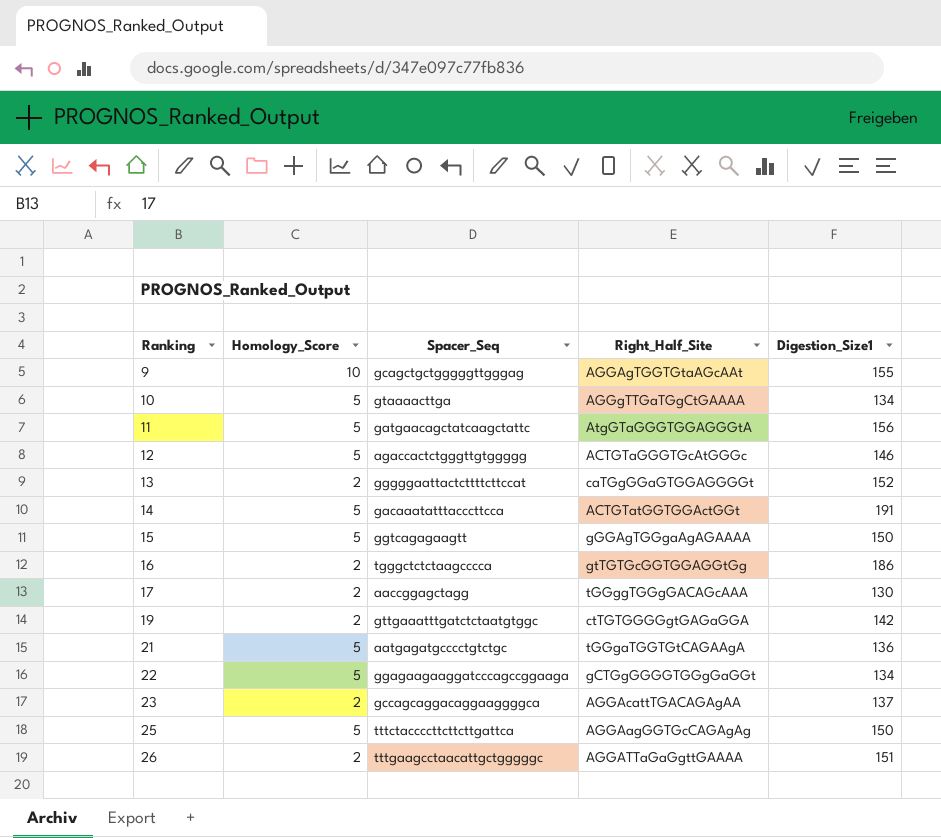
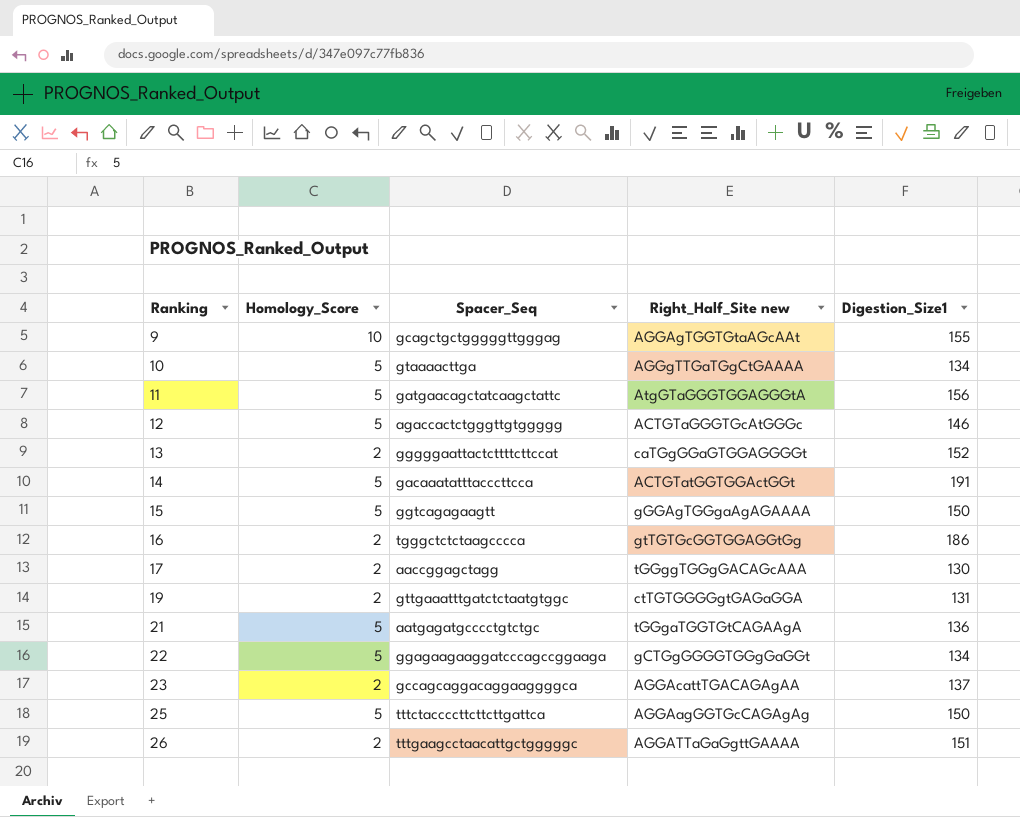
column name: Right_Half_Site -> Right_Half_Site new
19 | Digestion_Size1: 142 -> 131

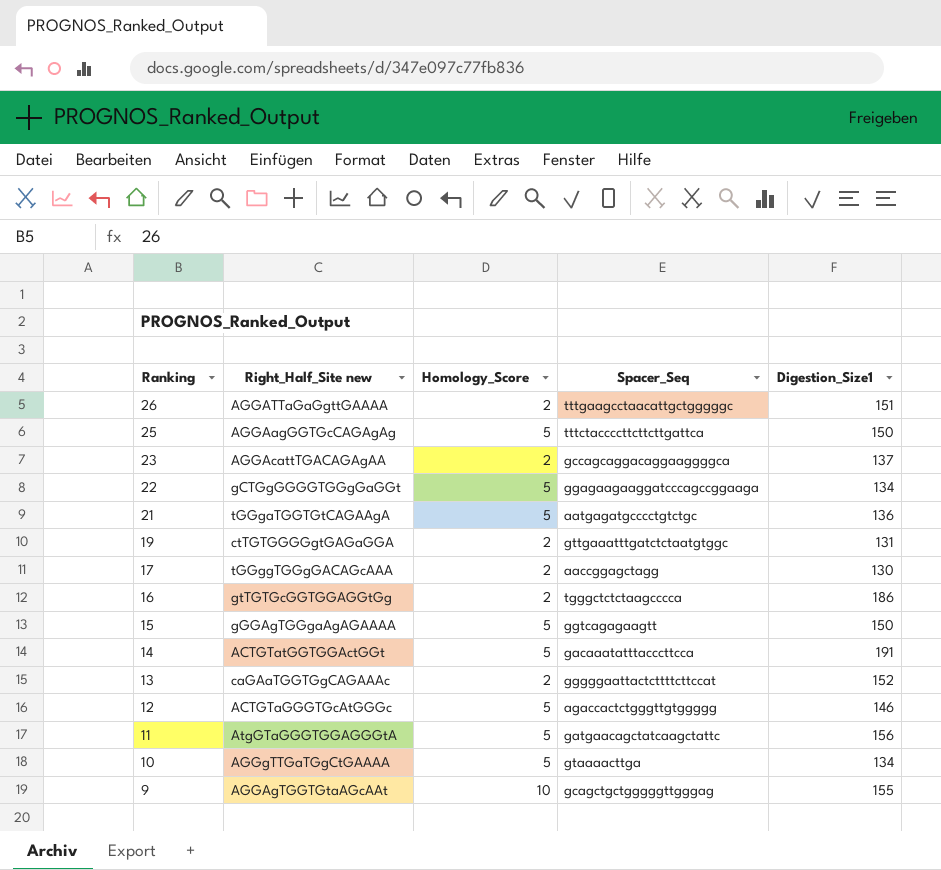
row order: Ranking ascending -> Ranking descending
column Right_Half_Site new | position: 4 -> 2
13 | Right_Half_Site new: caTGgGGaGTGGAGGGGt -> caGAaTGGTGgCAGAAAc

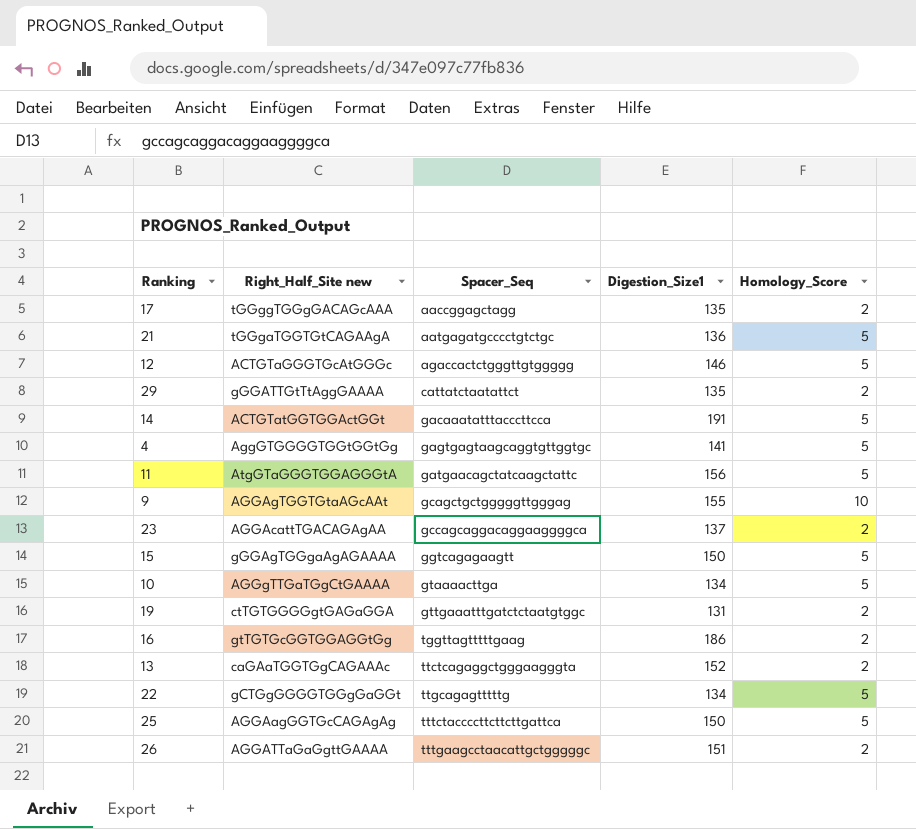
row order: Ranking descending -> Spacer_Seq ascending
column Homology_Score | position: 3 -> 5
17 | Digestion_Size1: 130 -> 135
row 29: none -> gGGATTGtTtAggGAAAA | cattatctaatattct | 135 | 2
row 4: none -> AggGTGGGGTGGtGGtGg | gagtgagtaagcaggtgttggtgc | 141 | 5
16 | Spacer_Seq: tgggctctctaagcccca -> tggttagtttttgaag
13 | Spacer_Seq: gggggaattactcttttcttccat -> ttctcagaggctgggaagggta
22 | Spacer_Seq: ggagaagaaggatcccagccggaaga -> ttgcagagtttttg

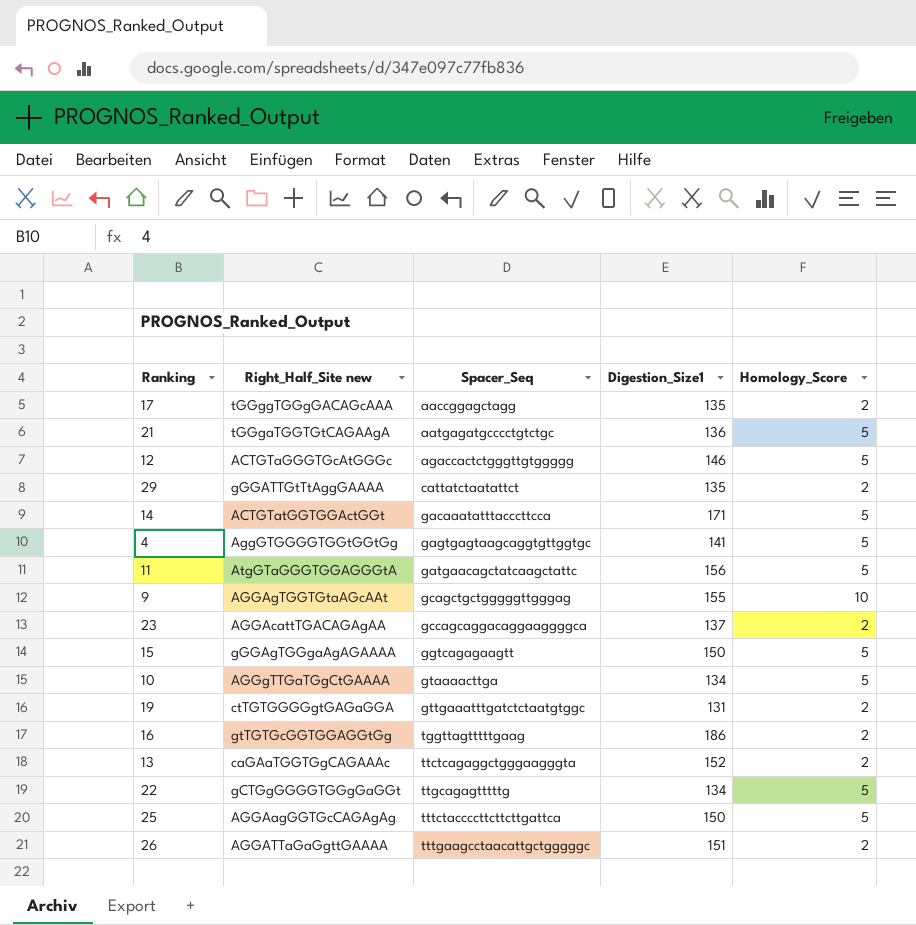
14 | Digestion_Size1: 191 -> 171

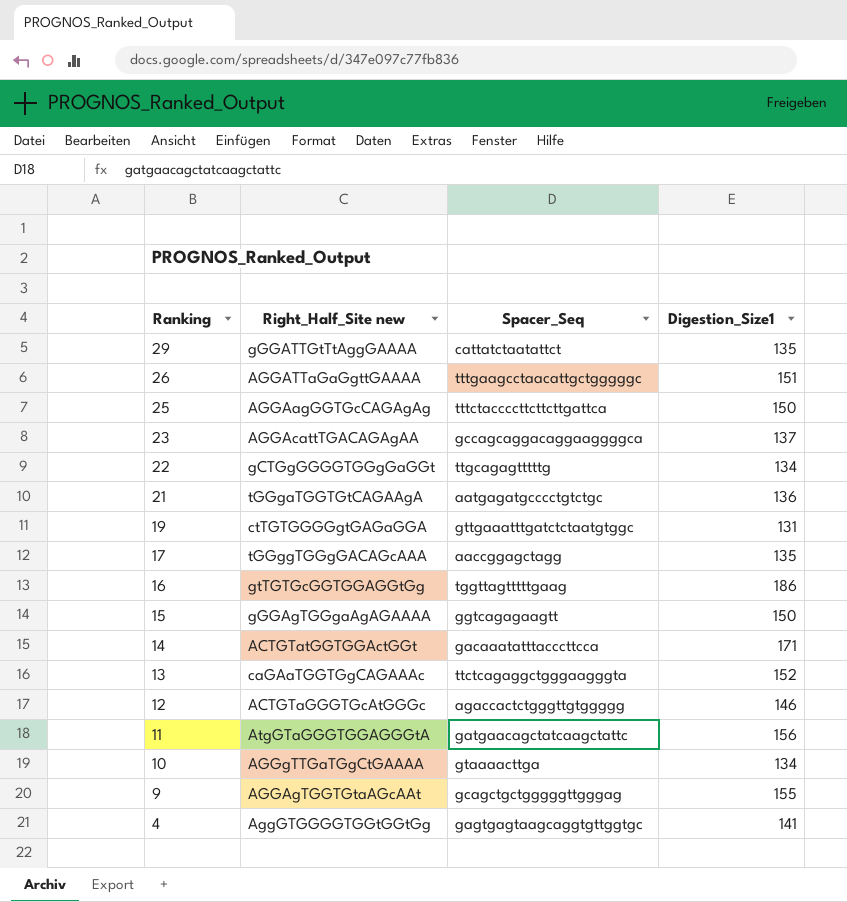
row order: Spacer_Seq ascending -> Ranking descending
column Homology_Score | position: 5 -> none

